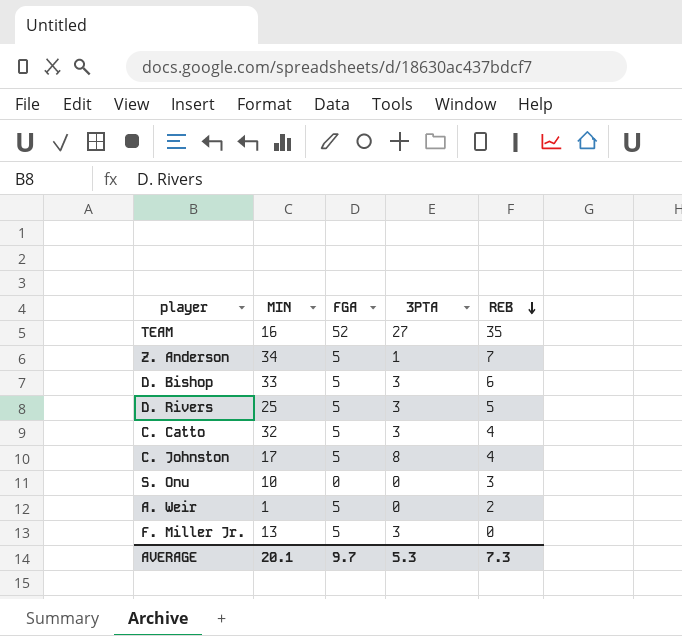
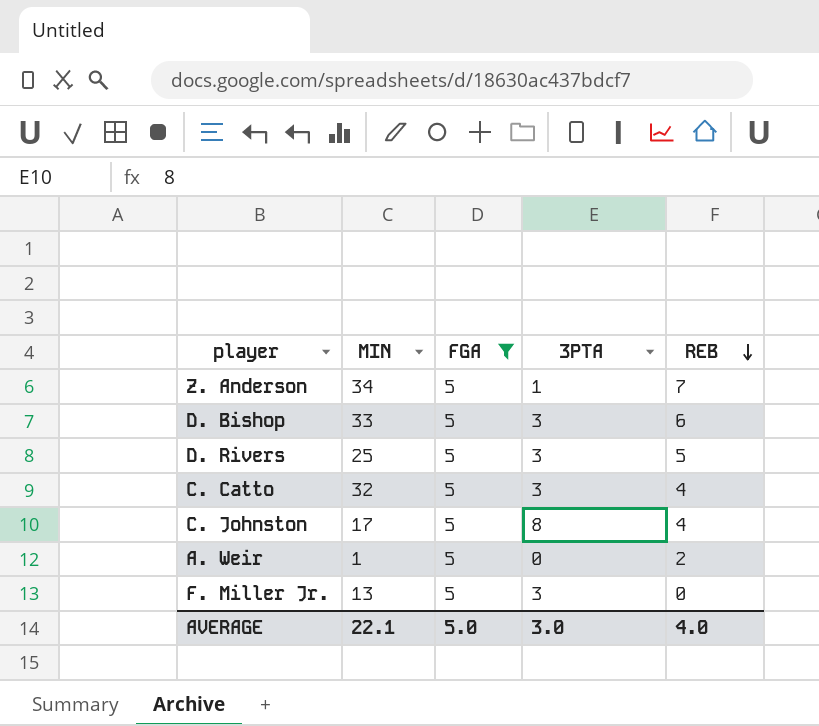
filter: none -> FGA = 5
AVERAGE | MIN: 20.1 -> 22.1
AVERAGE | FGA: 9.7 -> 5.0
AVERAGE | 3PTA: 5.3 -> 3.0
AVERAGE | REB: 7.3 -> 4.0

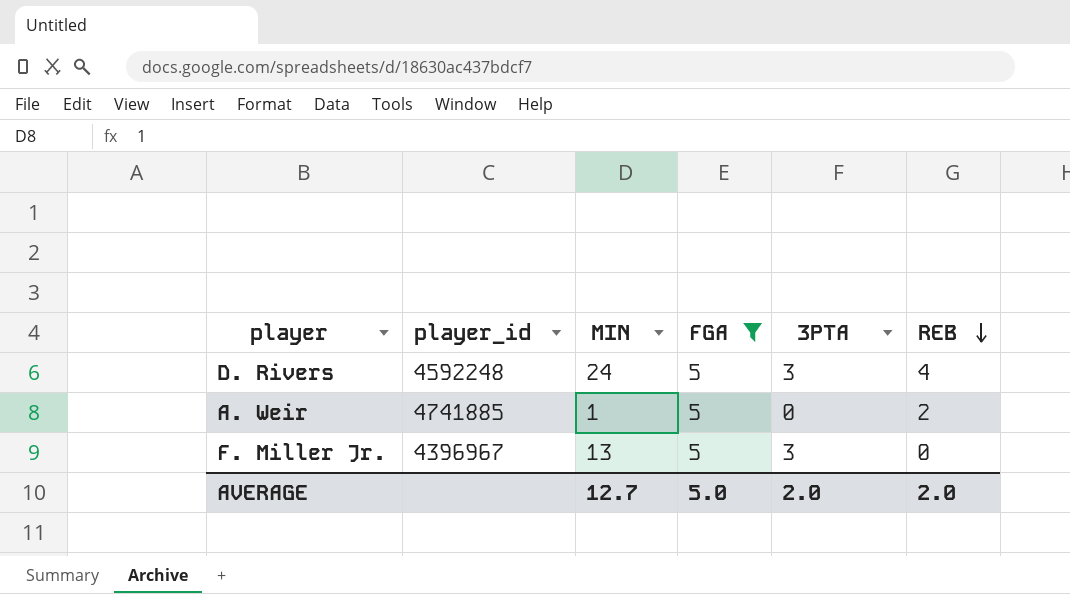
column player_id | position: none -> 2
row Z. Anderson: 34 | 5 | 1 | 7 -> none
row D. Bishop: 33 | 5 | 3 | 6 -> none
row C. Catto: 32 | 5 | 3 | 4 -> none
row C. Johnston: 17 | 5 | 8 | 4 -> none
D. Rivers | MIN: 25 -> 24
D. Rivers | REB: 5 -> 4
AVERAGE | MIN: 22.1 -> 12.7
AVERAGE | 3PTA: 3.0 -> 2.0
AVERAGE | REB: 4.0 -> 2.0

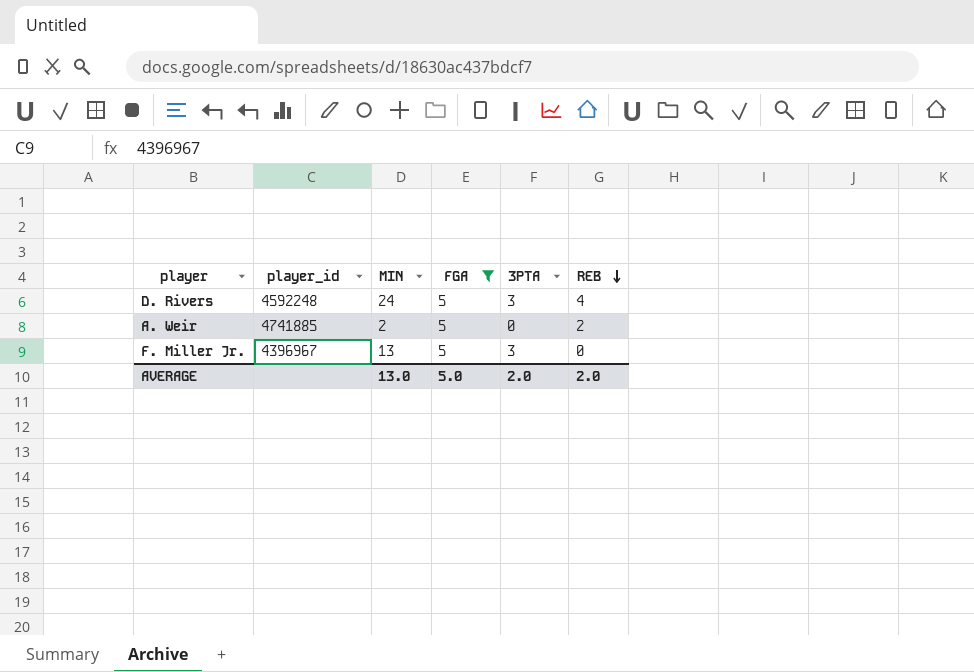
A. Weir | MIN: 1 -> 2
AVERAGE | MIN: 12.7 -> 13.0

